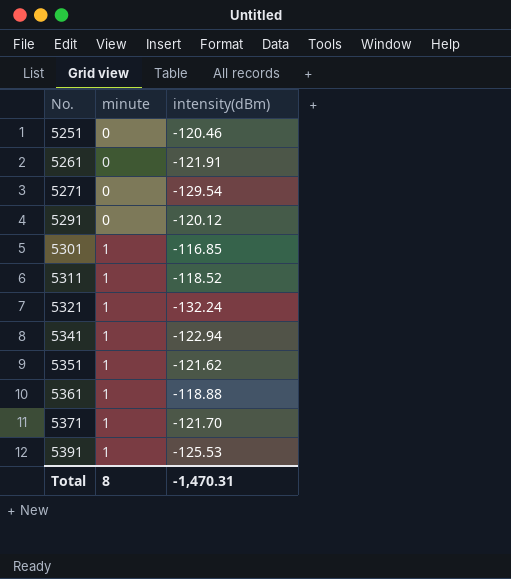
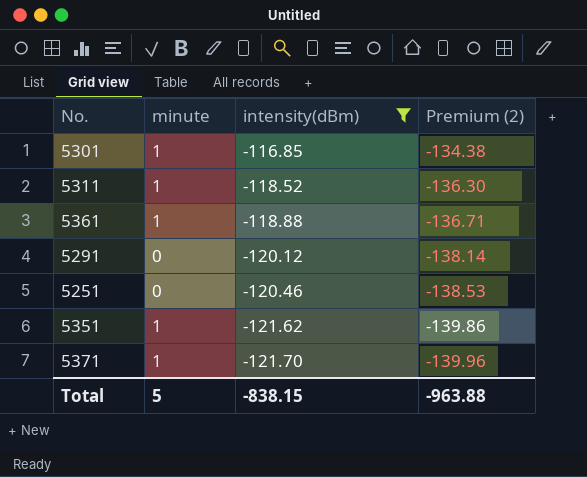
filter: none -> intensity(dBm) >= -121.70
row order: No. ascending -> intensity(dBm) descending
column Premium (2) | formula: none -> [intensity(dBm)] * 1.15
Total | minute: 8 -> 5
Total | intensity(dBm): -1,470.31 -> -838.15

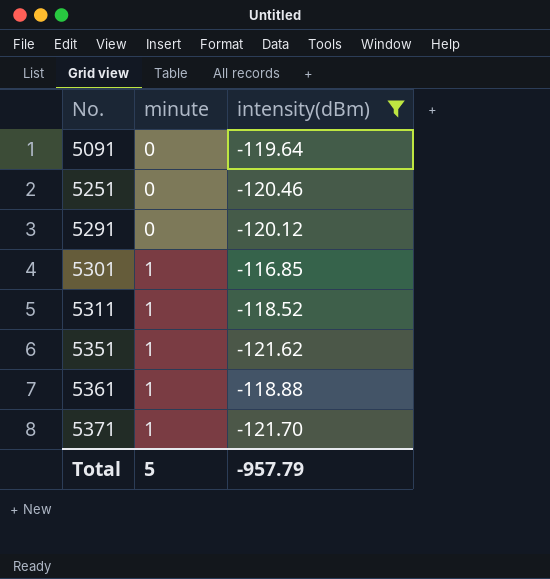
row order: intensity(dBm) descending -> No. ascending
column Premium (2) | formula: [intensity(dBm)] * 1.15 -> none
row 5091: none -> 0 | -119.64
Total | intensity(dBm): -838.15 -> -957.79

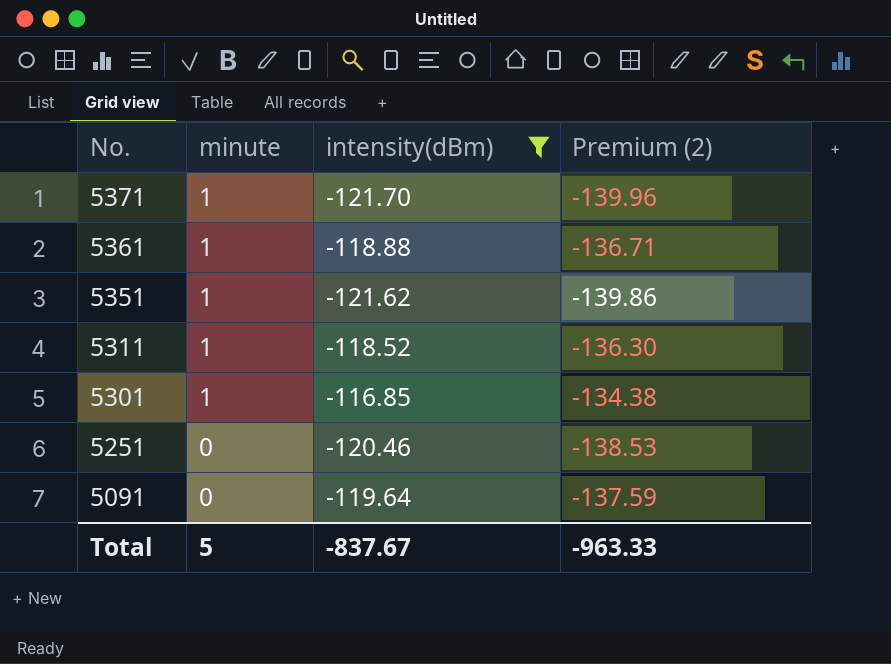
row order: No. ascending -> No. descending
column Premium (2) | formula: none -> [intensity(dBm)] * 1.15
row 5291: 0 | -120.12 -> none
Total | intensity(dBm): -957.79 -> -837.67

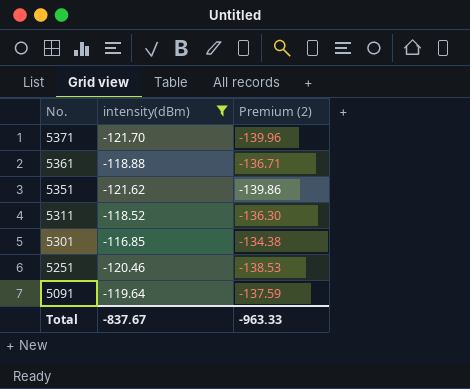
column minute | position: 2 -> none

